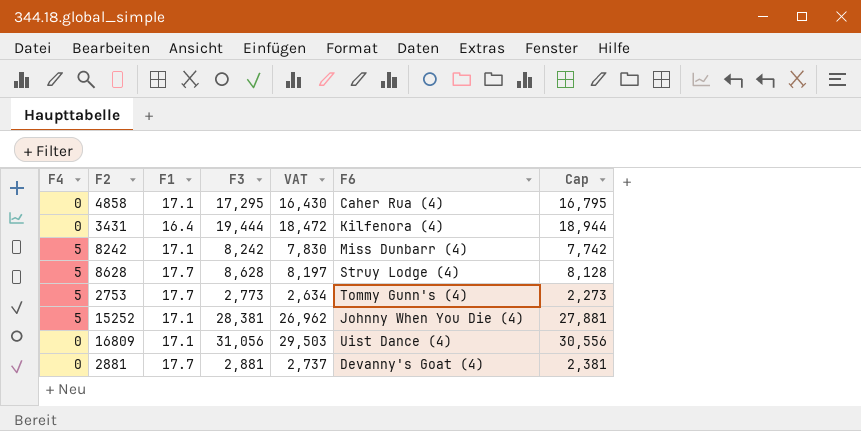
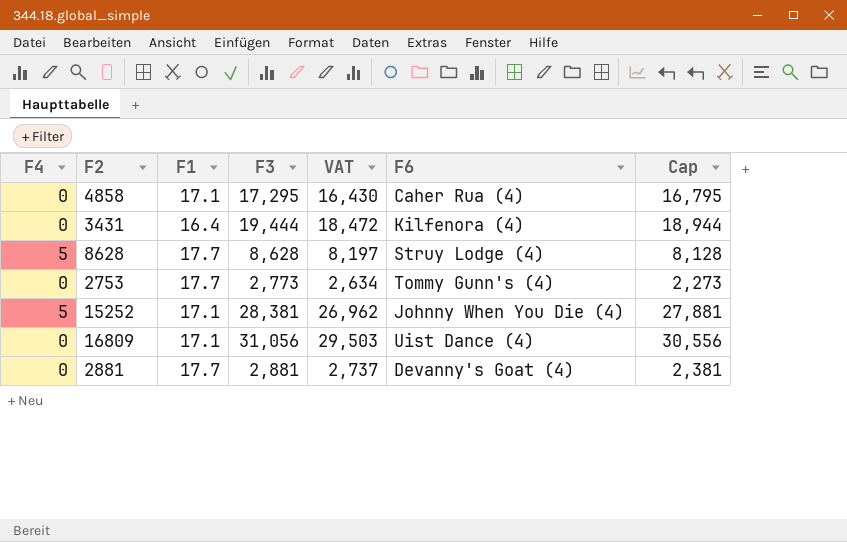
row 8242: 5 | 17.1 | 8,242 | 7,830 | Miss Dunbarr (4) | 7,742 -> none
2753 | F4: 5 -> 0

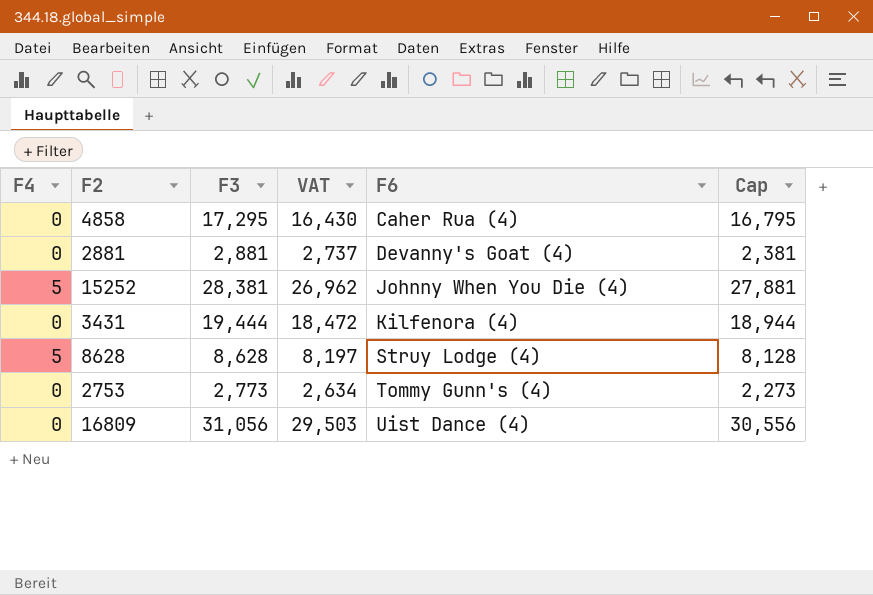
row order: none -> F6 ascending
column F1 | position: 3 -> none

